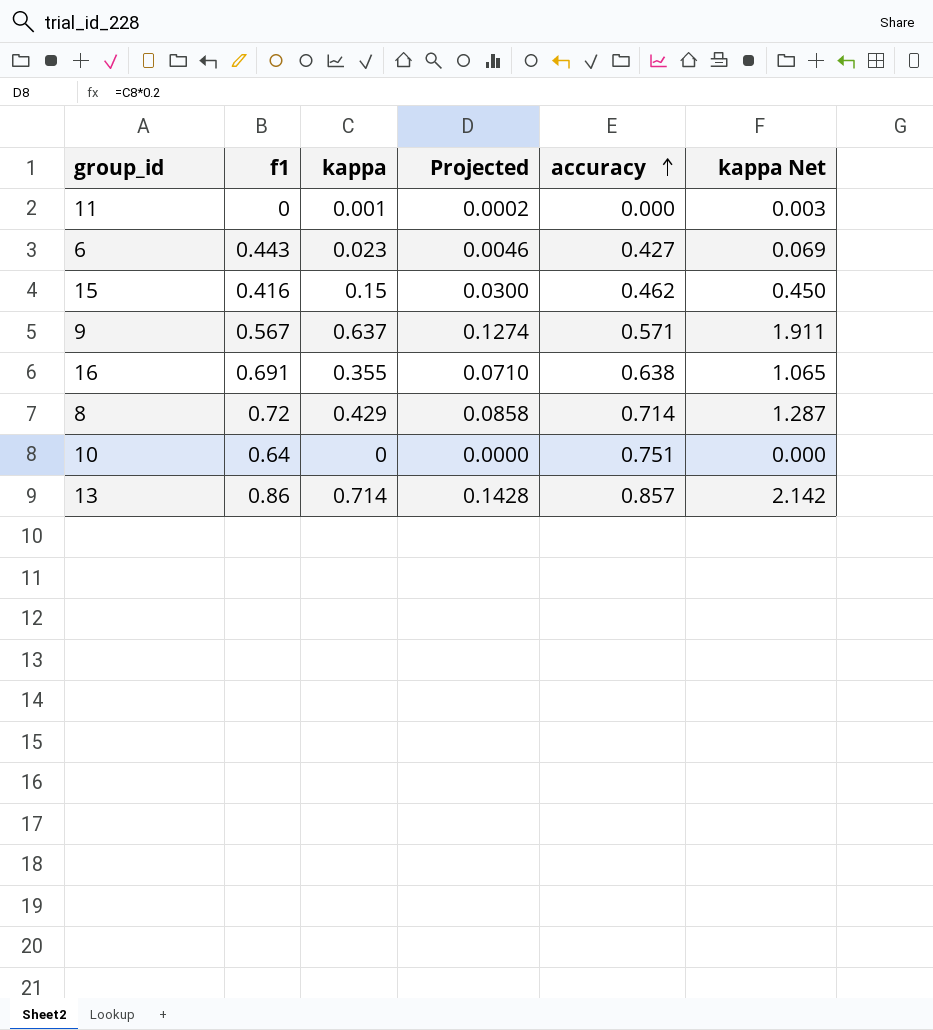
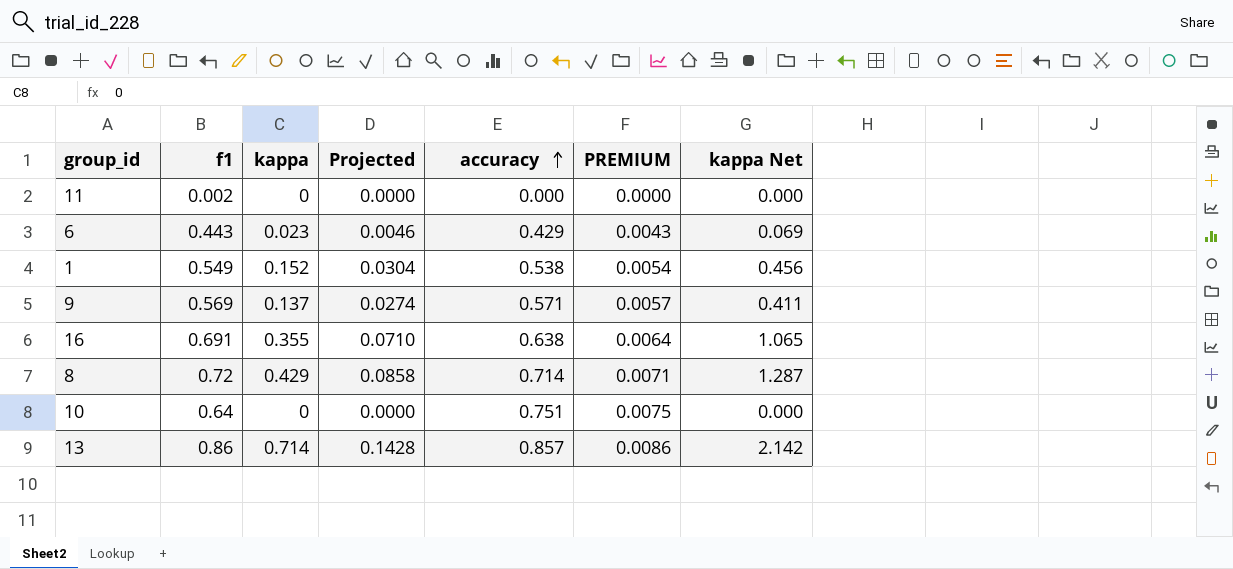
column PREMIUM | formula: none -> [accuracy] * 0.01
row 15: 0.416 | 0.15 | 0.0300 | 0.462 | 0.450 -> none
11 | f1: 0 -> 0.002
11 | kappa: 0.001 -> 0
11 | Projected: 0.0002 -> 0.0000
11 | kappa Net: 0.003 -> 0.000
6 | accuracy: 0.427 -> 0.429
row 1: none -> 0.549 | 0.152 | 0.0304 | 0.538 | 0.0054 | 0.456
9 | f1: 0.567 -> 0.569
9 | kappa: 0.637 -> 0.137
9 | Projected: 0.1274 -> 0.0274
9 | kappa Net: 1.911 -> 0.411

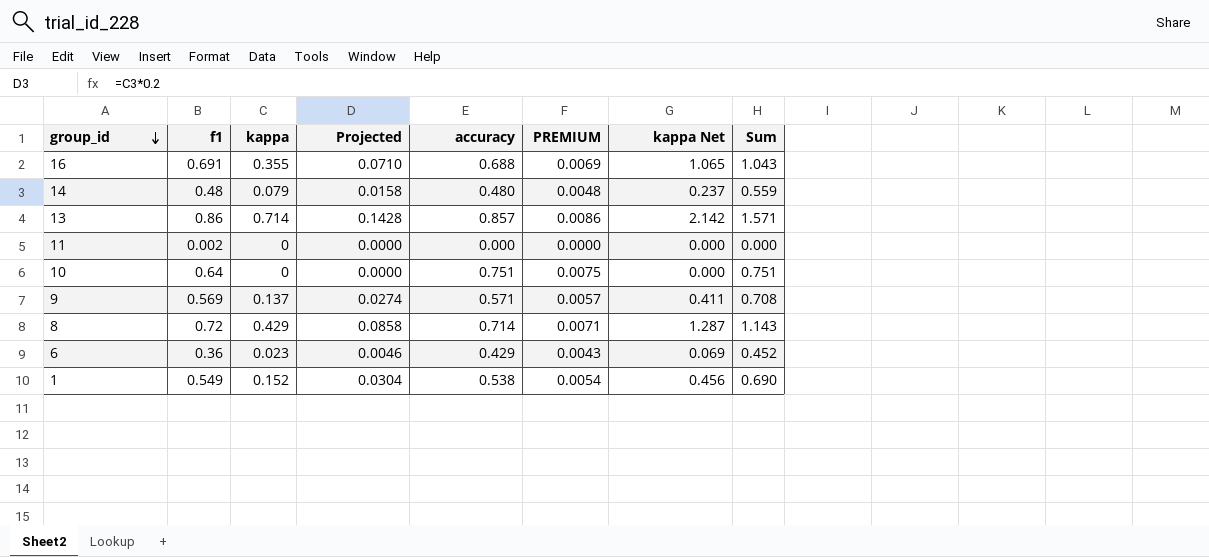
row order: accuracy ascending -> group_id descending
column Sum | formula: none -> [kappa] + [accuracy]
16 | accuracy: 0.638 -> 0.688
16 | PREMIUM: 0.0064 -> 0.0069
row 14: none -> 0.48 | 0.079 | 0.0158 | 0.480 | 0.0048 | 0.237 | 0.559
6 | f1: 0.443 -> 0.36

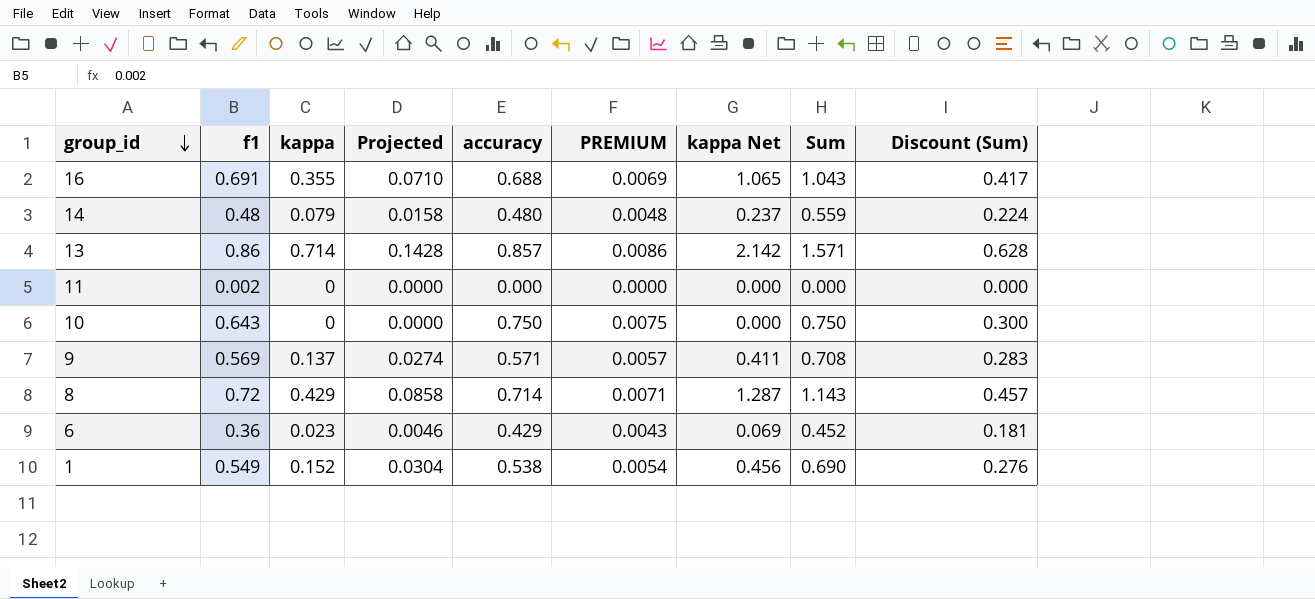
column Discount (Sum) | formula: none -> [Sum] * 0.4
10 | f1: 0.64 -> 0.643
10 | accuracy: 0.751 -> 0.750
10 | Sum: 0.751 -> 0.750

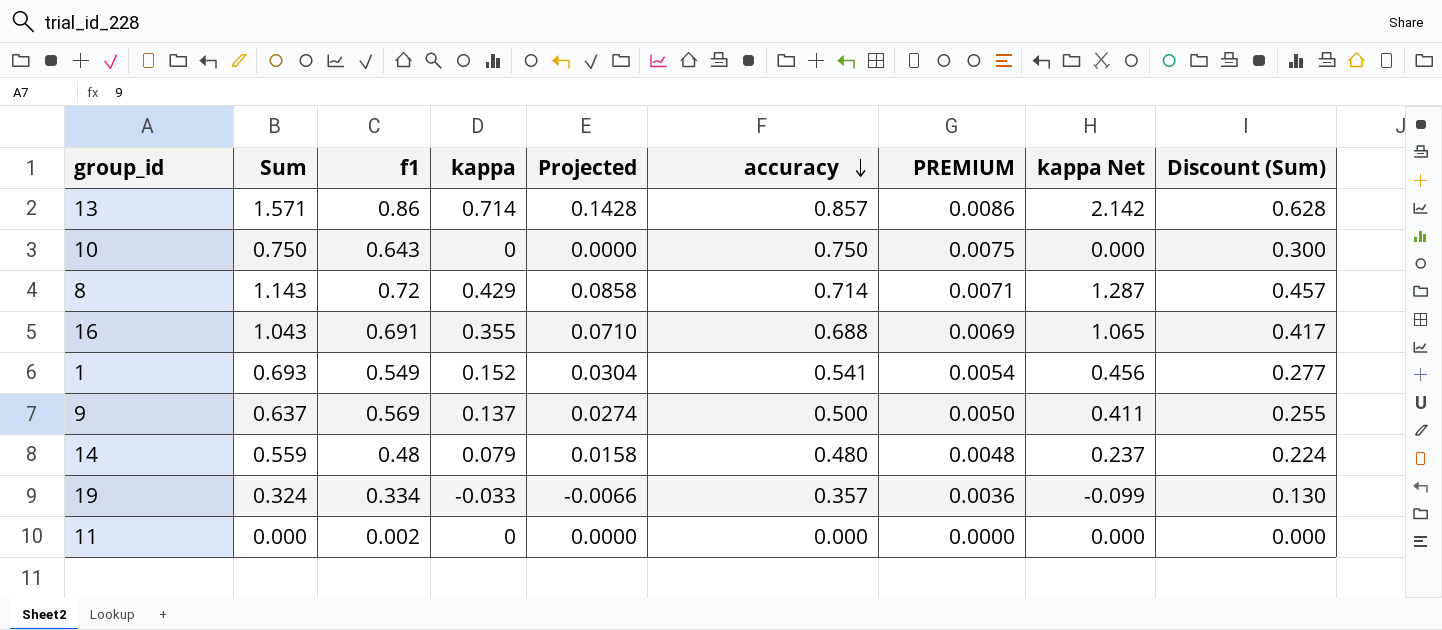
row order: group_id descending -> accuracy descending
column Sum | position: 8 -> 2
row 6: 0.36 | 0.023 | 0.0046 | 0.429 | 0.0043 | 0.069 | 0.452 | 0.181 -> none
1 | Sum: 0.690 -> 0.693
1 | accuracy: 0.538 -> 0.541
1 | Discount (Sum): 0.276 -> 0.277
9 | Sum: 0.708 -> 0.637
9 | accuracy: 0.571 -> 0.500
9 | PREMIUM: 0.0057 -> 0.0050
9 | Discount (Sum): 0.283 -> 0.255
row 19: none -> 0.324 | 0.334 | -0.033 | -0.0066 | 0.357 | 0.0036 | -0.099 | 0.130

